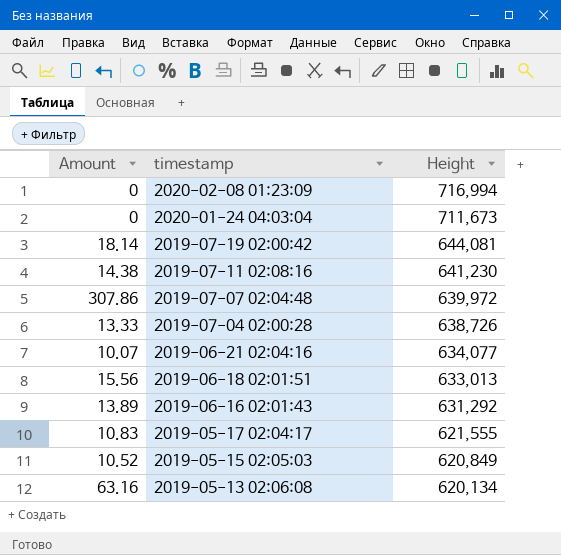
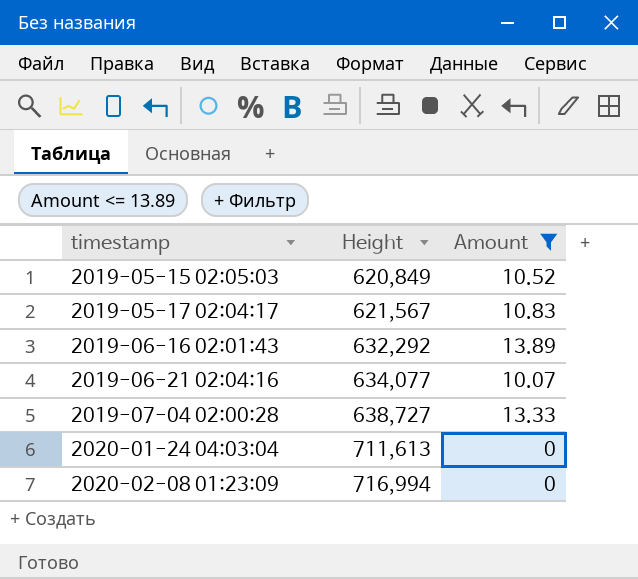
filter: none -> Amount <= 13.89
row order: timestamp descending -> timestamp ascending
column Amount | position: 1 -> 3
2019-05-17 02:04:17 | Height: 621,555 -> 621,567
2019-06-16 02:01:43 | Height: 631,292 -> 632,292
2019-07-04 02:00:28 | Height: 638,726 -> 638,727
2020-01-24 04:03:04 | Height: 711,673 -> 711,613

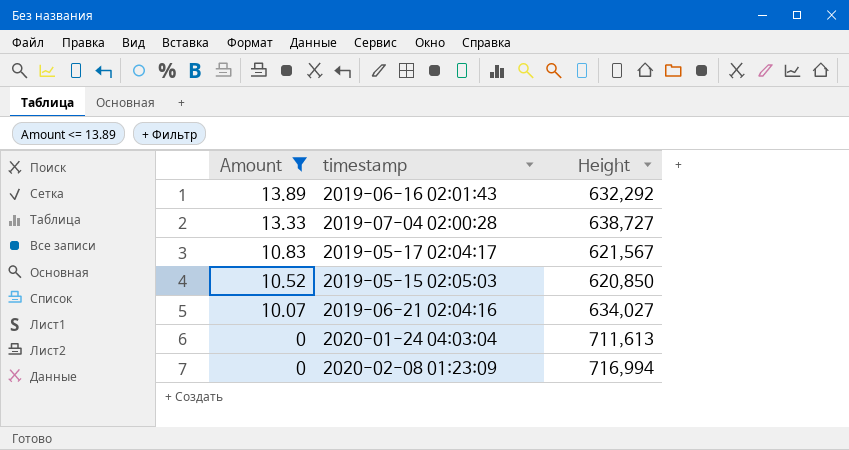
row order: timestamp ascending -> Amount descending
column Amount | position: 3 -> 1
2019-05-15 02:05:03 | Height: 620,849 -> 620,850
2019-06-21 02:04:16 | Height: 634,077 -> 634,027

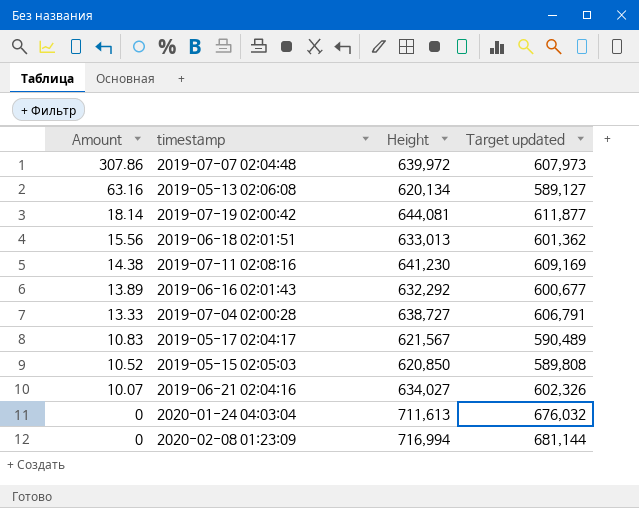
filter: Amount <= 13.89 -> none
column Target updated | formula: none -> [Height] * 0.95

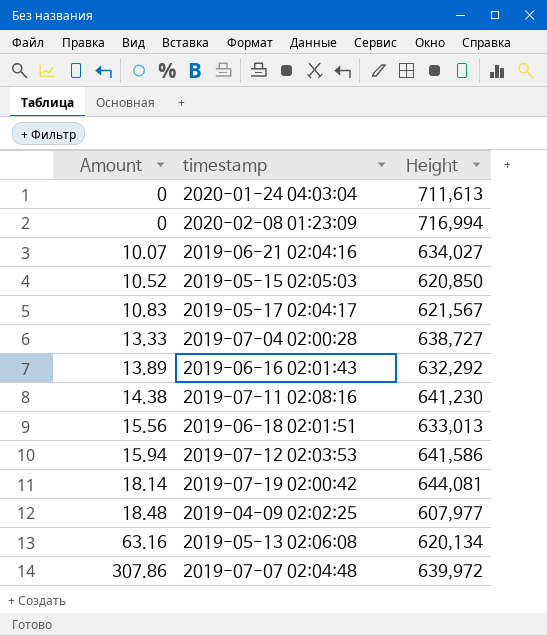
row order: Amount descending -> Amount ascending
column Target updated | formula: [Height] * 0.95 -> none
row 2019-07-12 02:03:53: none -> 15.94 | 641,586
row 2019-04-09 02:02:25: none -> 18.48 | 607,977

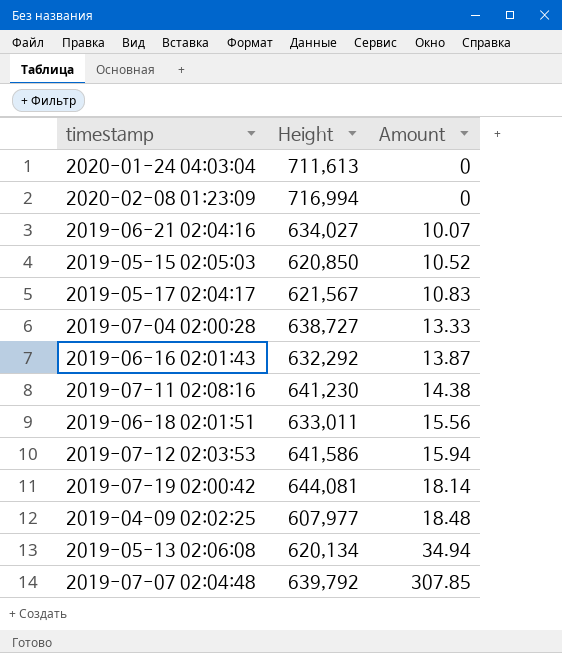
column Amount | position: 1 -> 3
2019-06-16 02:01:43 | Amount: 13.89 -> 13.87
2019-06-18 02:01:51 | Height: 633,013 -> 633,011
2019-05-13 02:06:08 | Amount: 63.16 -> 34.94
2019-07-07 02:04:48 | Height: 639,972 -> 639,792
2019-07-07 02:04:48 | Amount: 307.86 -> 307.85

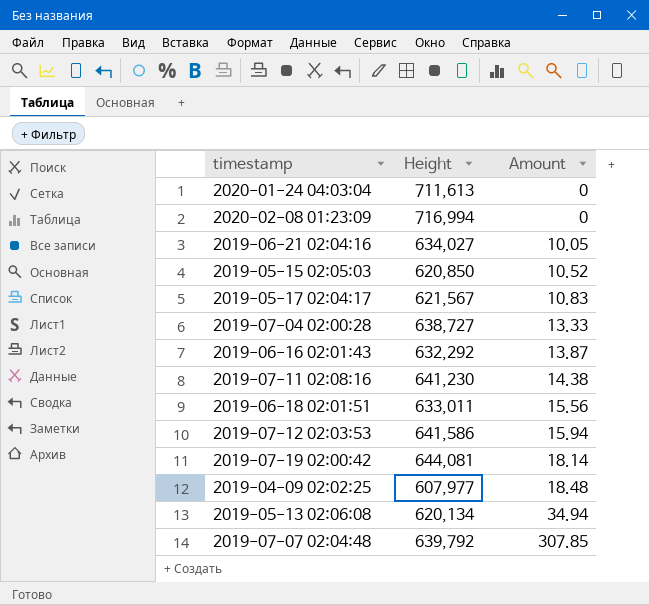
2019-06-21 02:04:16 | Amount: 10.07 -> 10.05

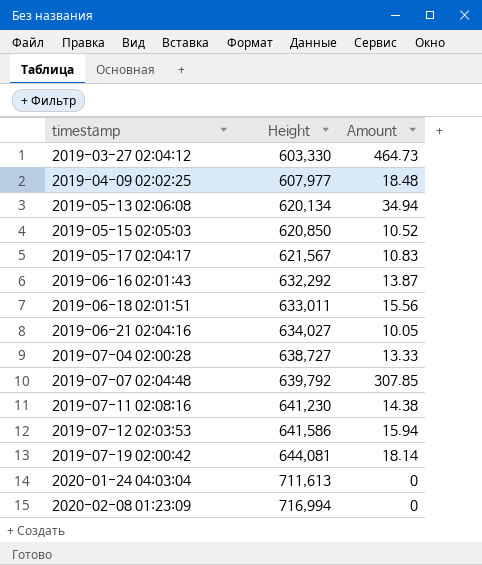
row order: Amount ascending -> timestamp ascending
row 2019-03-27 02:04:12: none -> 603,330 | 464.73

